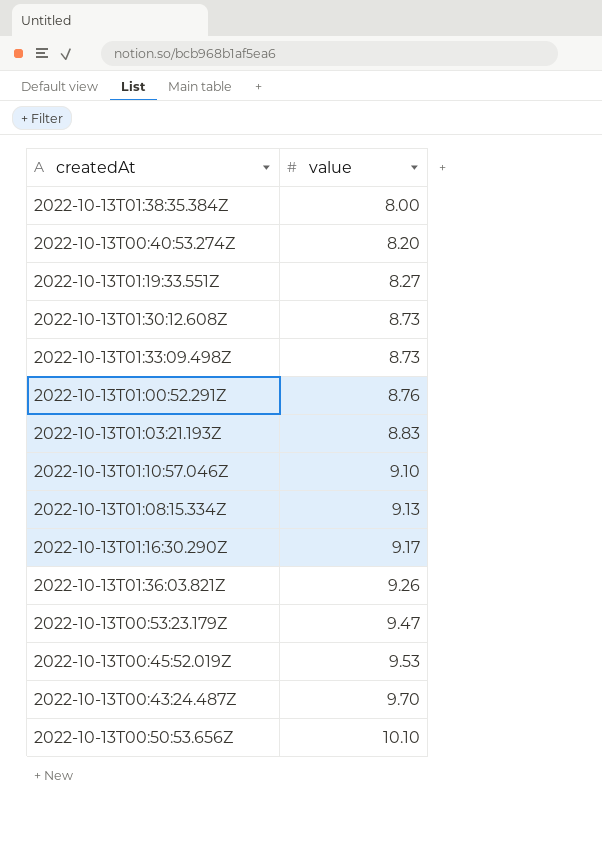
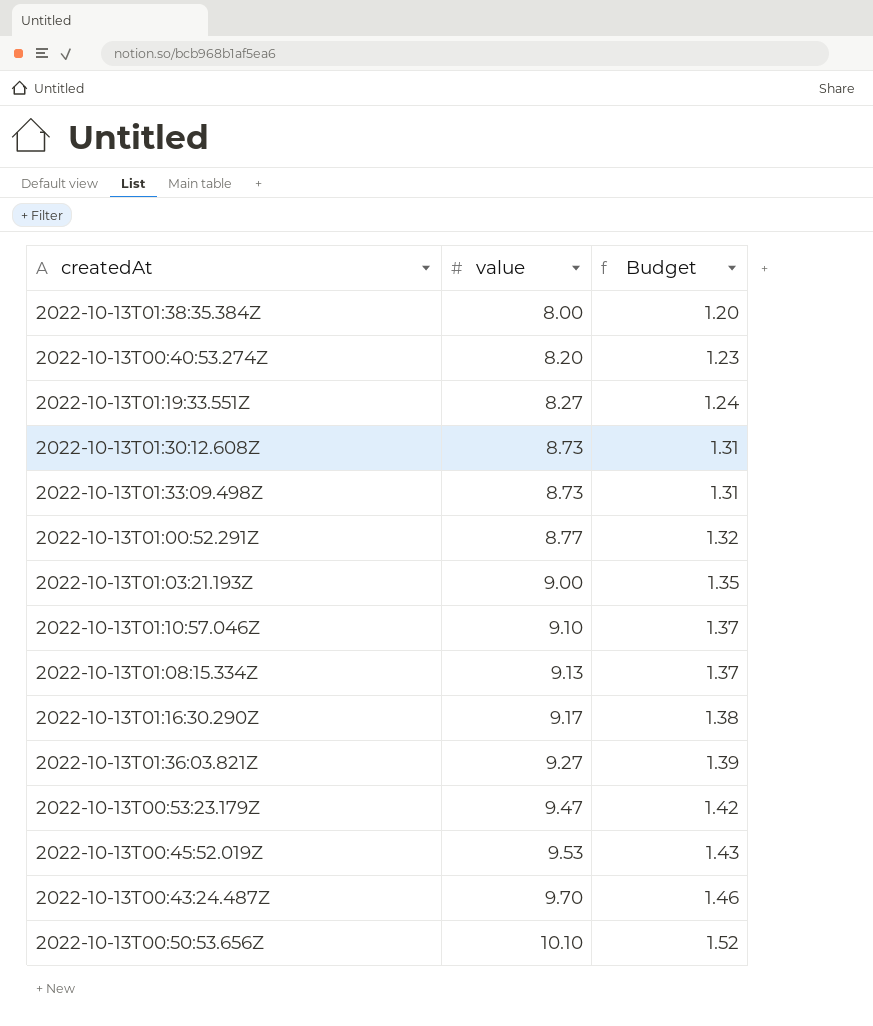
column Budget | formula: none -> [value] * 0.15
2022-10-13T01:00:52.291Z | value: 8.76 -> 8.77
2022-10-13T01:03:21.193Z | value: 8.83 -> 9.00
2022-10-13T01:36:03.821Z | value: 9.26 -> 9.27

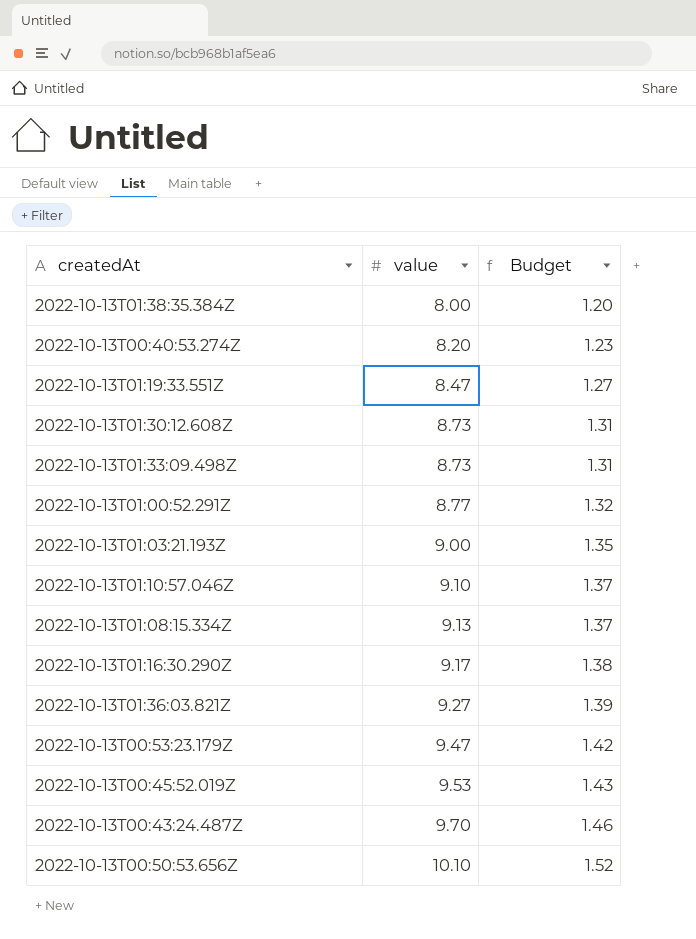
2022-10-13T01:19:33.551Z | value: 8.27 -> 8.47
2022-10-13T01:19:33.551Z | Budget: 1.24 -> 1.27

